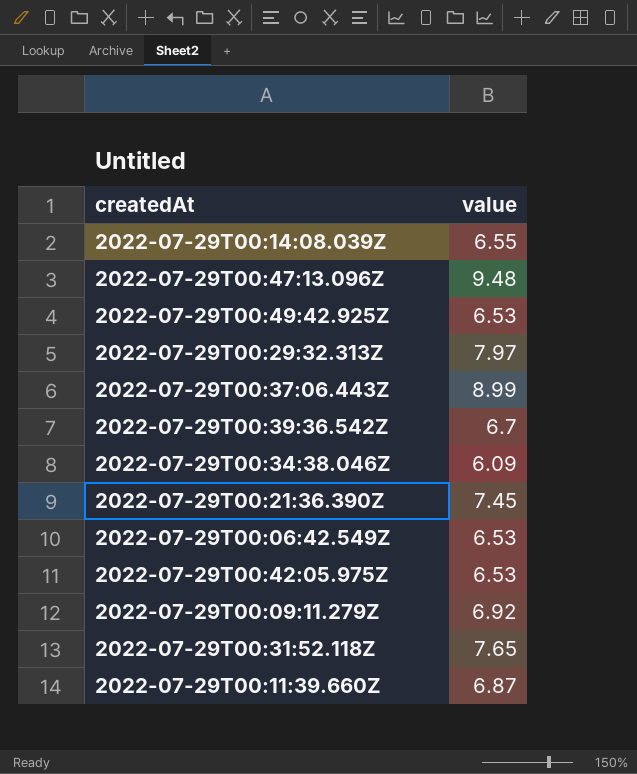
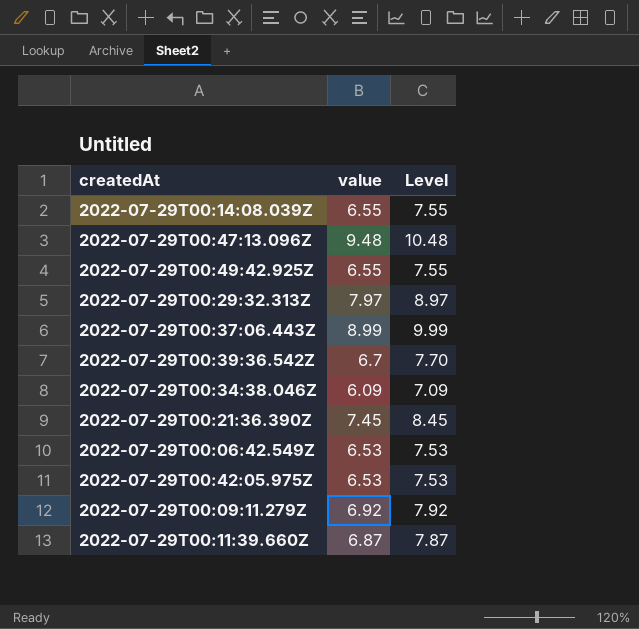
column Level | formula: none -> [value] + 1
row 2022-07-29T00:31:52.118Z: 7.65 -> none
2022-07-29T00:49:42.925Z | value: 6.53 -> 6.55

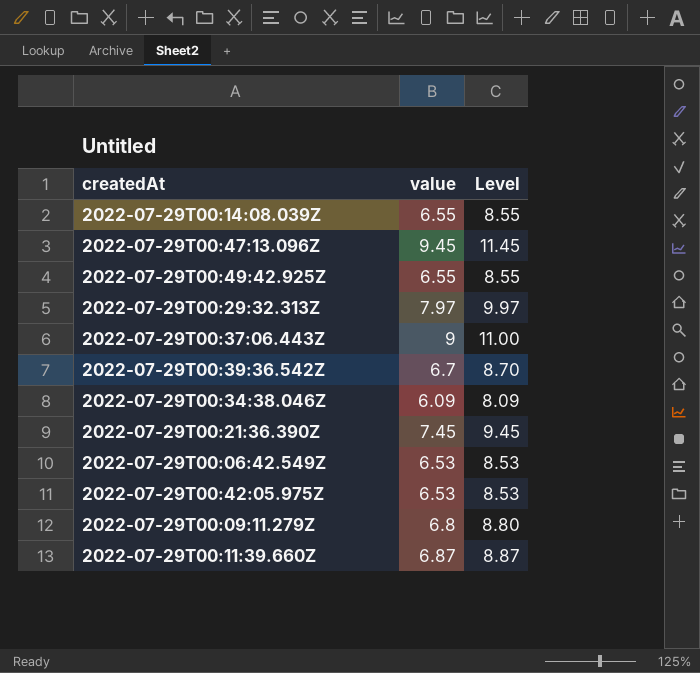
column Level | formula: [value] + 1 -> [value] + 2
2022-07-29T00:47:13.096Z | value: 9.48 -> 9.45
2022-07-29T00:37:06.443Z | value: 8.99 -> 9
2022-07-29T00:09:11.279Z | value: 6.92 -> 6.8

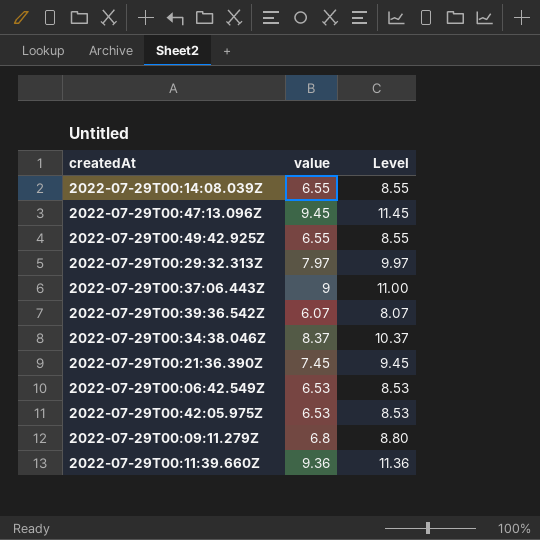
2022-07-29T00:39:36.542Z | value: 6.7 -> 6.07
2022-07-29T00:39:36.542Z | Level: 8.70 -> 8.07
2022-07-29T00:34:38.046Z | value: 6.09 -> 8.37
2022-07-29T00:34:38.046Z | Level: 8.09 -> 10.37
2022-07-29T00:11:39.660Z | value: 6.87 -> 9.36
2022-07-29T00:11:39.660Z | Level: 8.87 -> 11.36

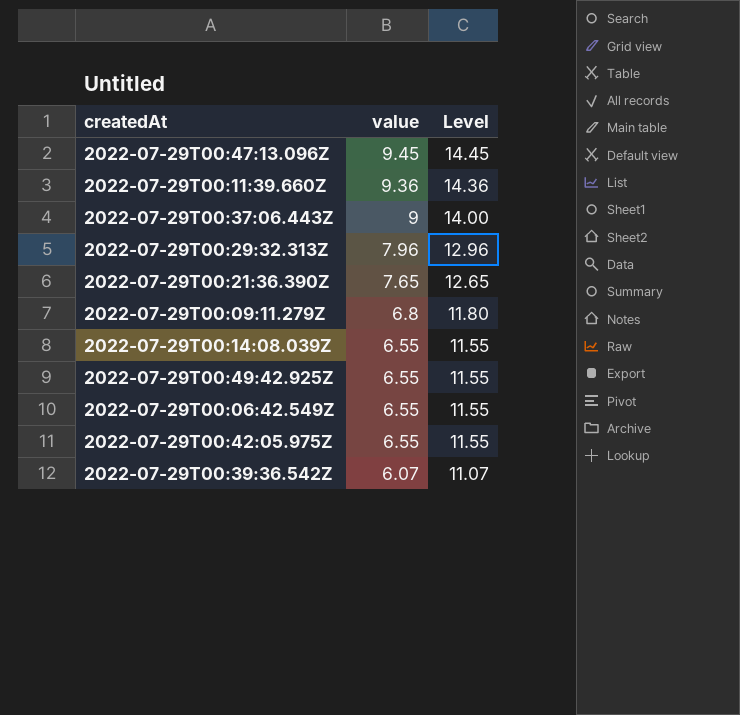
row order: none -> value descending
column Level | formula: [value] + 2 -> [value] + 5
row 2022-07-29T00:34:38.046Z: 8.37 | 10.37 -> none
2022-07-29T00:29:32.313Z | value: 7.97 -> 7.96
2022-07-29T00:21:36.390Z | value: 7.45 -> 7.65
2022-07-29T00:06:42.549Z | value: 6.53 -> 6.55
2022-07-29T00:42:05.975Z | value: 6.53 -> 6.55

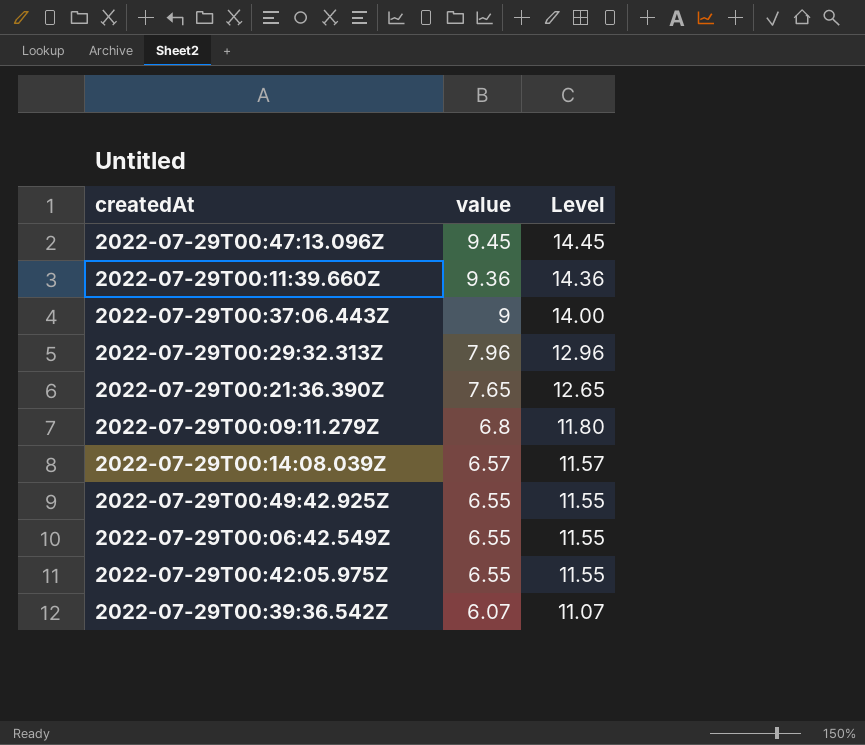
2022-07-29T00:14:08.039Z | value: 6.55 -> 6.57
2022-07-29T00:14:08.039Z | Level: 11.55 -> 11.57

